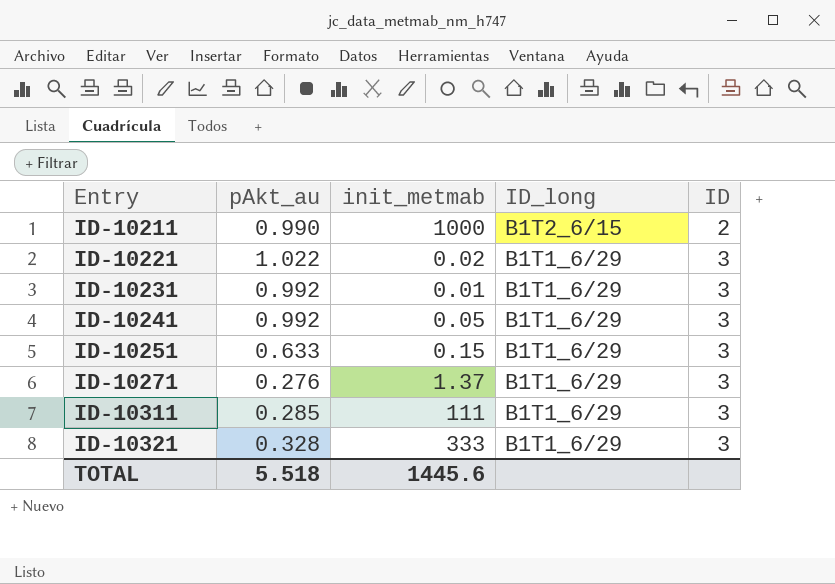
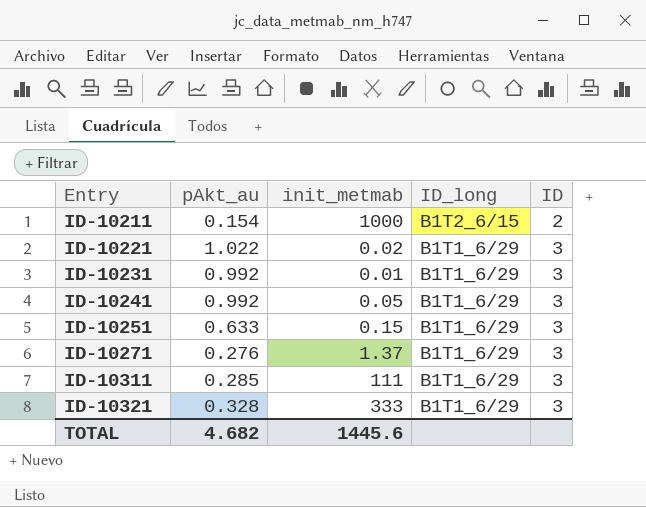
ID-10211 | pAkt_au: 0.990 -> 0.154
TOTAL | pAkt_au: 5.518 -> 4.682

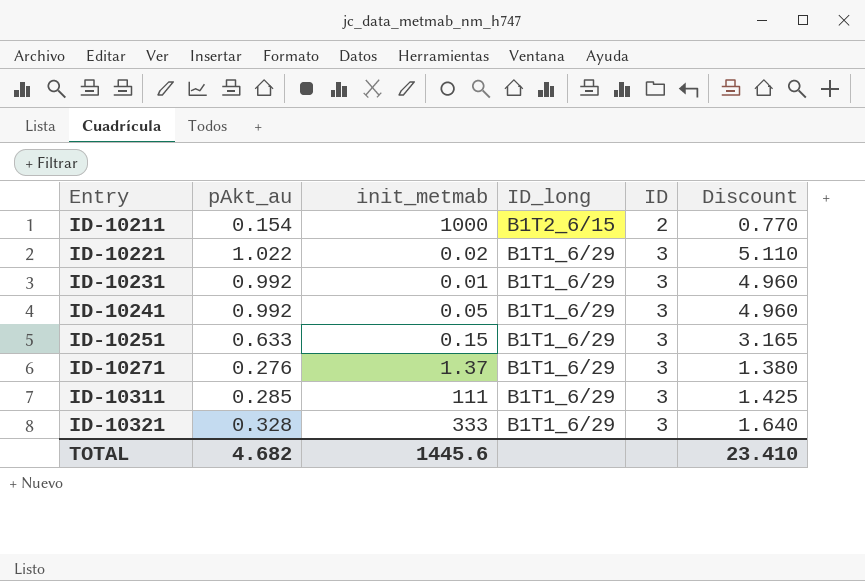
column Discount | formula: none -> [pAkt_au] * 5

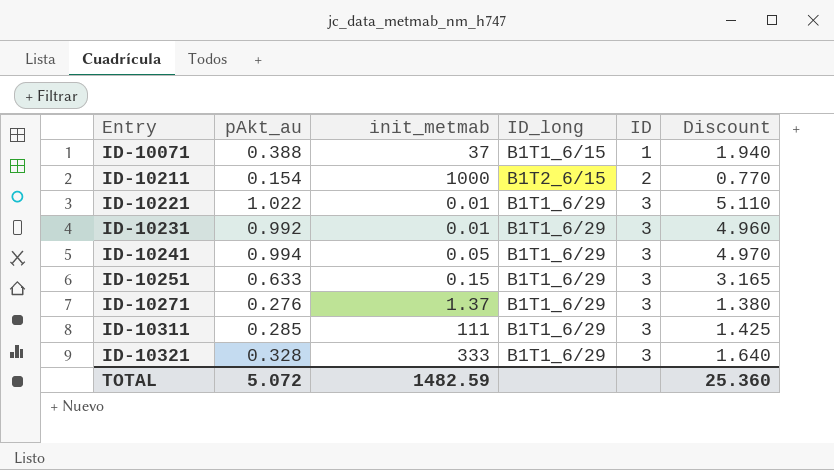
row ID-10071: none -> 0.388 | 37 | B1T1_6/15 | 1 | 1.940
ID-10221 | init_metmab: 0.02 -> 0.01
ID-10241 | pAkt_au: 0.992 -> 0.994
ID-10241 | Discount: 4.960 -> 4.970
TOTAL | pAkt_au: 4.682 -> 5.072
TOTAL | init_metmab: 1445.6 -> 1482.59
TOTAL | Discount: 23.410 -> 25.360

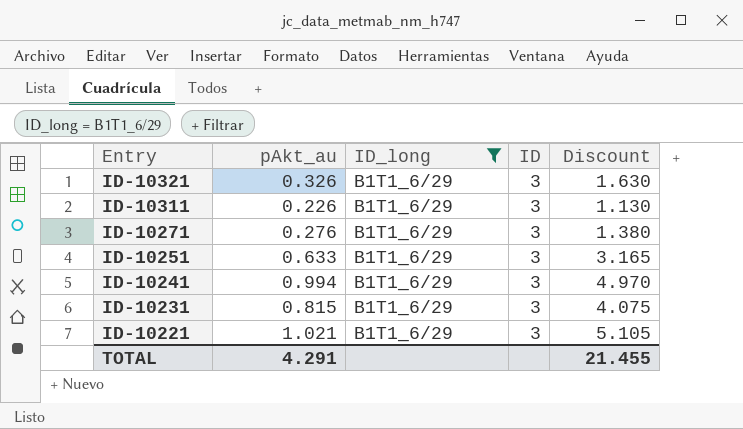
filter: none -> ID_long = B1T1_6/29
row order: Entry ascending -> Entry descending
column init_metmab | position: 3 -> none
ID-10321 | pAkt_au: 0.328 -> 0.326
ID-10321 | Discount: 1.640 -> 1.630
ID-10311 | pAkt_au: 0.285 -> 0.226
ID-10311 | Discount: 1.425 -> 1.130
ID-10231 | pAkt_au: 0.992 -> 0.815
ID-10231 | Discount: 4.960 -> 4.075
ID-10221 | pAkt_au: 1.022 -> 1.021
ID-10221 | Discount: 5.110 -> 5.105
TOTAL | pAkt_au: 5.072 -> 4.291
TOTAL | Discount: 25.360 -> 21.455

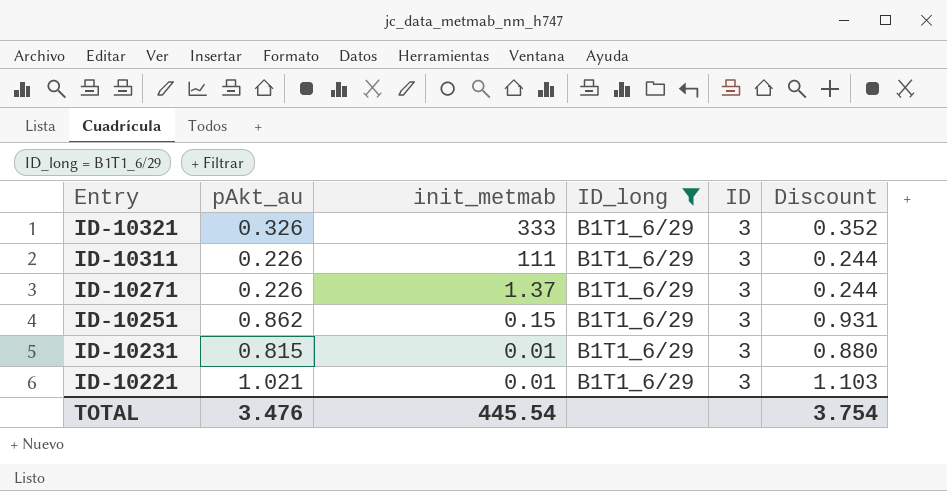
column init_metmab | position: none -> 3
column Discount | formula: [pAkt_au] * 5 -> [pAkt_au] * 1.08
row ID-10241: 0.994 | B1T1_6/29 | 3 | 4.970 -> none
ID-10271 | pAkt_au: 0.276 -> 0.226
ID-10251 | pAkt_au: 0.633 -> 0.862
TOTAL | pAkt_au: 4.291 -> 3.476
TOTAL | Discount: 21.455 -> 3.754

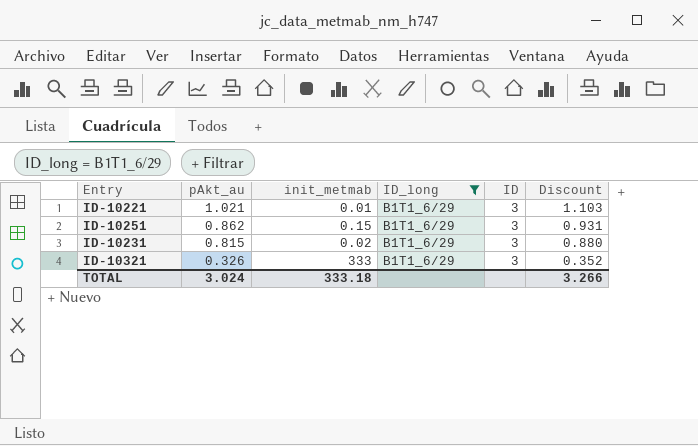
row order: Entry descending -> pAkt_au descending
row ID-10311: 0.226 | 111 | B1T1_6/29 | 3 | 0.244 -> none
row ID-10271: 0.226 | 1.37 | B1T1_6/29 | 3 | 0.244 -> none
ID-10231 | init_metmab: 0.01 -> 0.02
TOTAL | pAkt_au: 3.476 -> 3.024
TOTAL | init_metmab: 445.54 -> 333.18
TOTAL | Discount: 3.754 -> 3.266

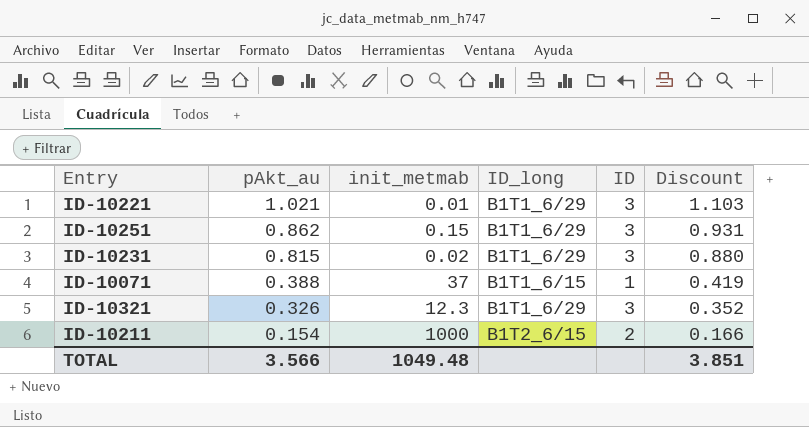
filter: ID_long = B1T1_6/29 -> none
ID-10321 | init_metmab: 333 -> 12.3
TOTAL | pAkt_au: 3.024 -> 3.566
TOTAL | init_metmab: 333.18 -> 1049.48
TOTAL | Discount: 3.266 -> 3.851

